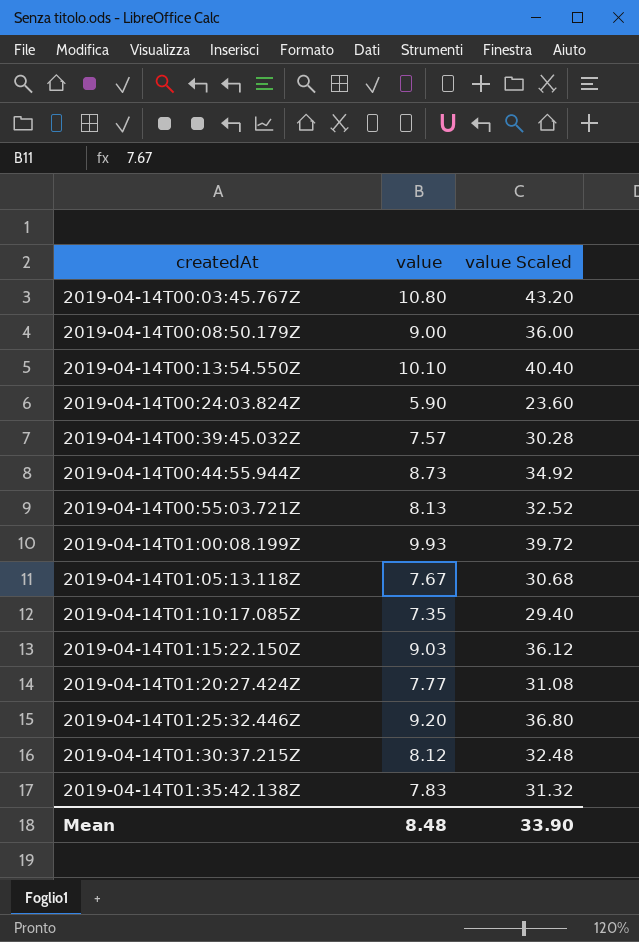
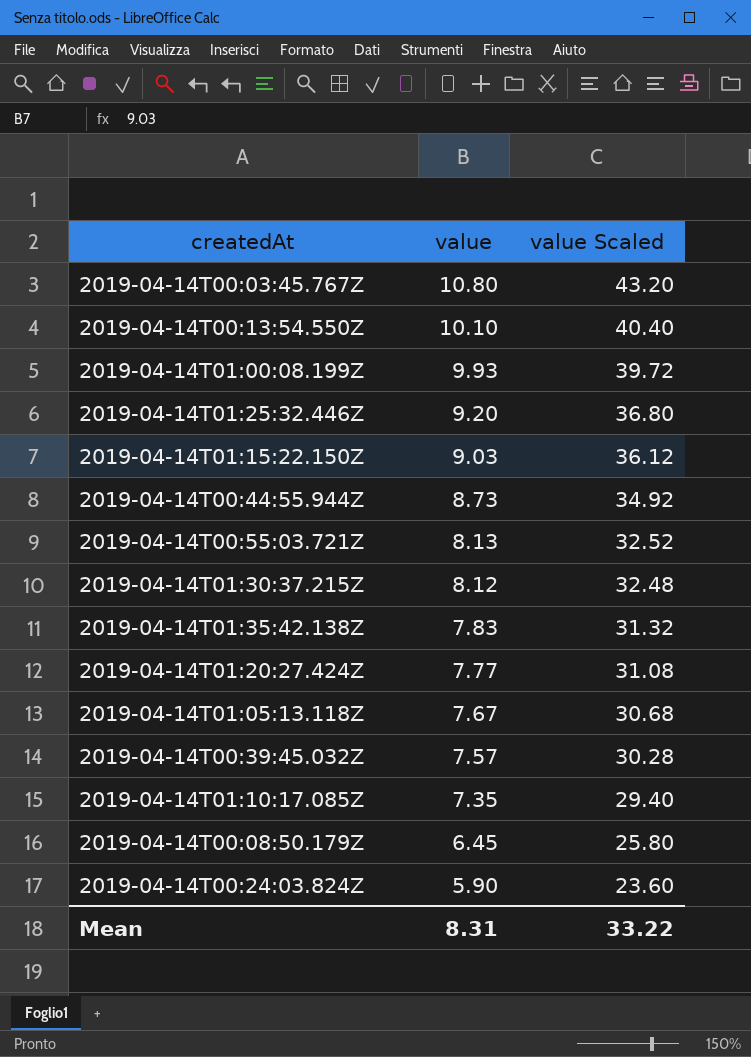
row order: createdAt ascending -> value descending
2019-04-14T00:08:50.179Z | value: 9.00 -> 6.45
2019-04-14T00:08:50.179Z | value Scaled: 36.00 -> 25.80
Mean | value: 8.48 -> 8.31
Mean | value Scaled: 33.90 -> 33.22

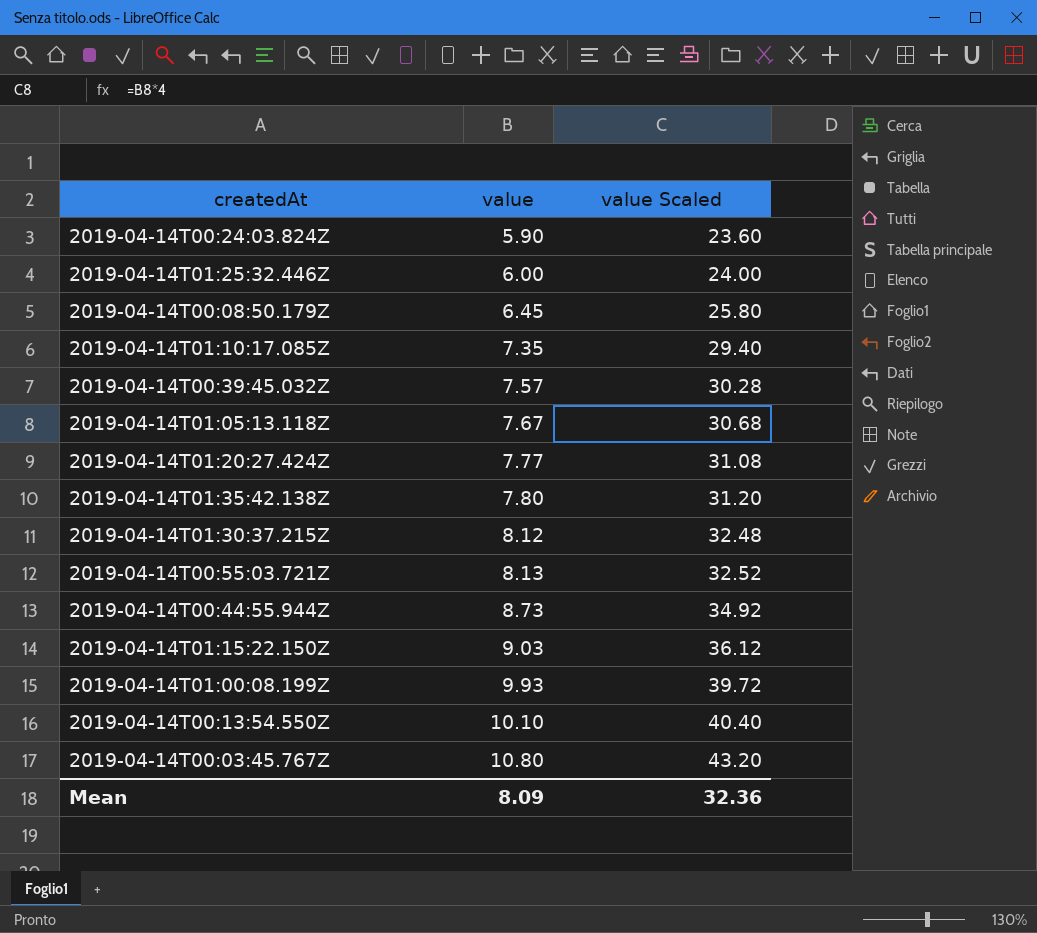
row order: value descending -> value ascending
2019-04-14T01:25:32.446Z | value: 9.20 -> 6.00
2019-04-14T01:25:32.446Z | value Scaled: 36.80 -> 24.00
2019-04-14T01:35:42.138Z | value: 7.83 -> 7.80
2019-04-14T01:35:42.138Z | value Scaled: 31.32 -> 31.20
Mean | value: 8.31 -> 8.09
Mean | value Scaled: 33.22 -> 32.36

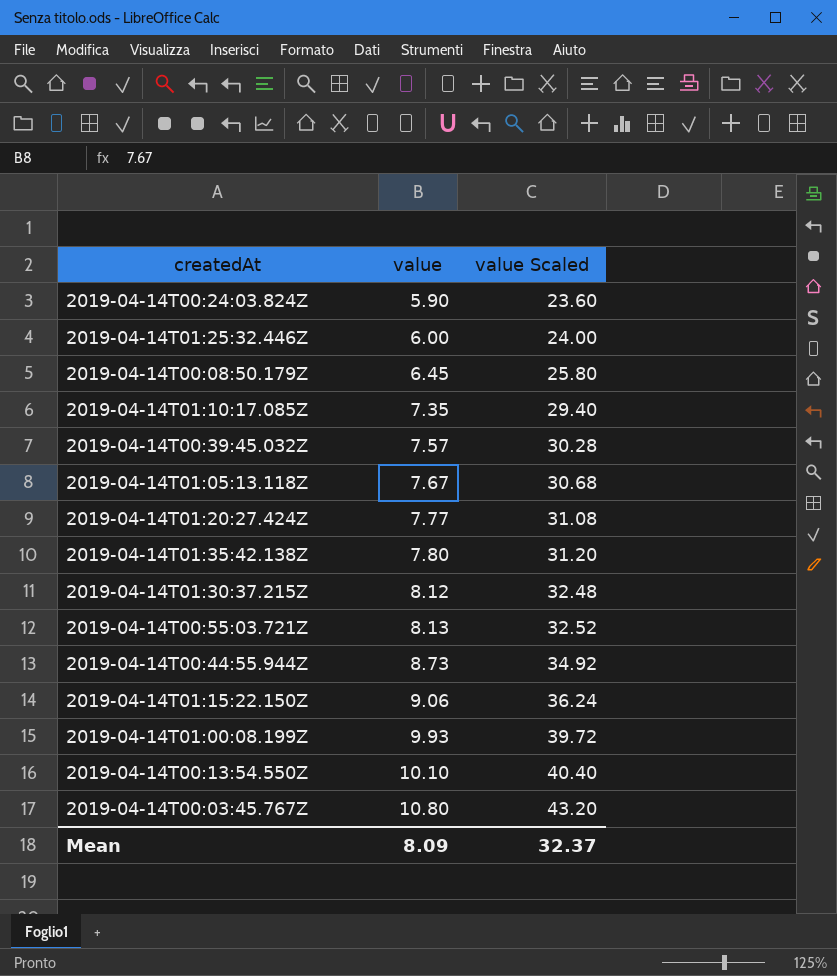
2019-04-14T01:15:22.150Z | value: 9.03 -> 9.06
2019-04-14T01:15:22.150Z | value Scaled: 36.12 -> 36.24
Mean | value Scaled: 32.36 -> 32.37

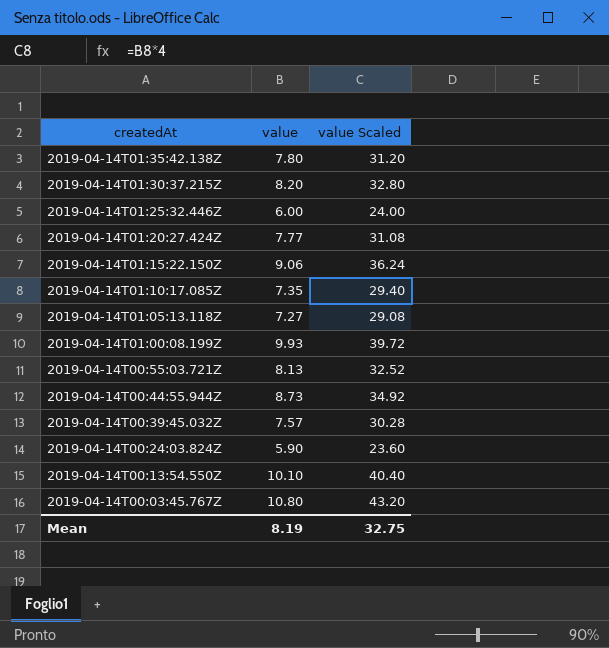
row order: value ascending -> createdAt descending
row 2019-04-14T00:08:50.179Z: 6.45 | 25.80 -> none
2019-04-14T01:30:37.215Z | value: 8.12 -> 8.20
2019-04-14T01:30:37.215Z | value Scaled: 32.48 -> 32.80
2019-04-14T01:05:13.118Z | value: 7.67 -> 7.27
2019-04-14T01:05:13.118Z | value Scaled: 30.68 -> 29.08
Mean | value: 8.09 -> 8.19
Mean | value Scaled: 32.37 -> 32.75

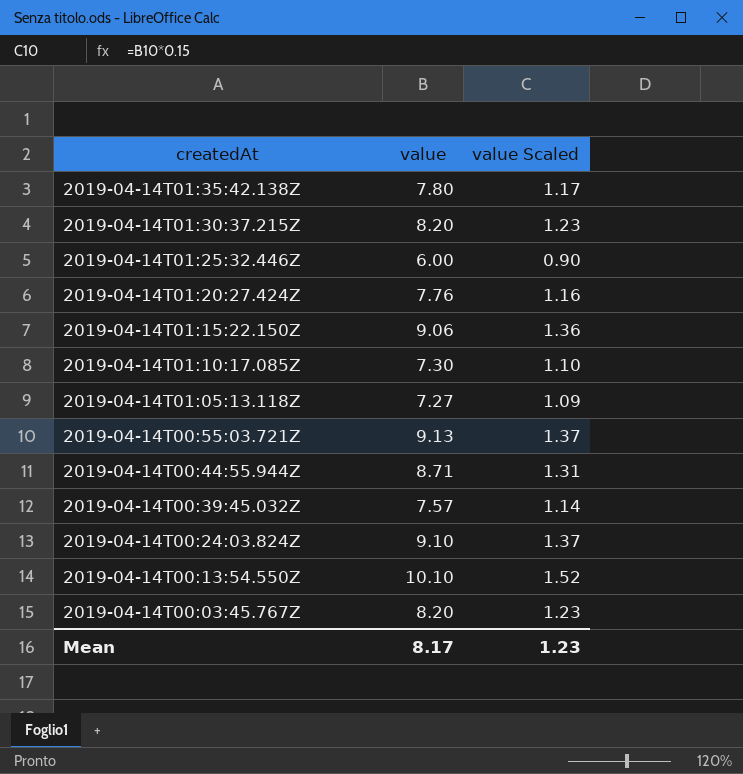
column value Scaled | formula: [value] * 4 -> [value] * 0.15
row 2019-04-14T01:00:08.199Z: 9.93 | 39.72 -> none
2019-04-14T01:20:27.424Z | value: 7.77 -> 7.76
2019-04-14T01:10:17.085Z | value: 7.35 -> 7.30
2019-04-14T00:55:03.721Z | value: 8.13 -> 9.13
2019-04-14T00:44:55.944Z | value: 8.73 -> 8.71
2019-04-14T00:24:03.824Z | value: 5.90 -> 9.10
2019-04-14T00:03:45.767Z | value: 10.80 -> 8.20
Mean | value: 8.19 -> 8.17
Mean | value Scaled: 32.75 -> 1.23

